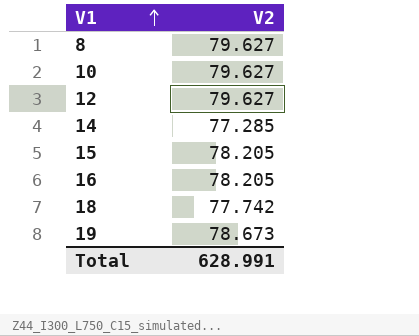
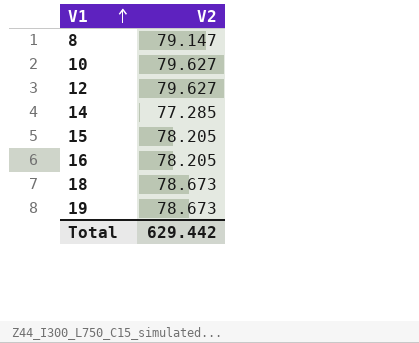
8 | V2: 79.627 -> 79.147
18 | V2: 77.742 -> 78.673
Total | V2: 628.991 -> 629.442

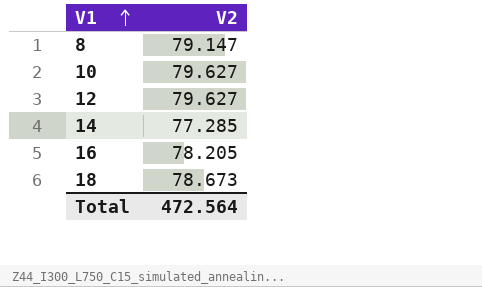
row 15: 78.205 -> none
row 19: 78.673 -> none
Total | V2: 629.442 -> 472.564

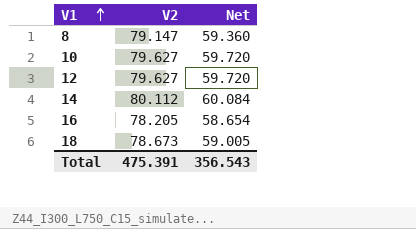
column Net | formula: none -> [V2] * 0.75
14 | V2: 77.285 -> 80.112
Total | V2: 472.564 -> 475.391

